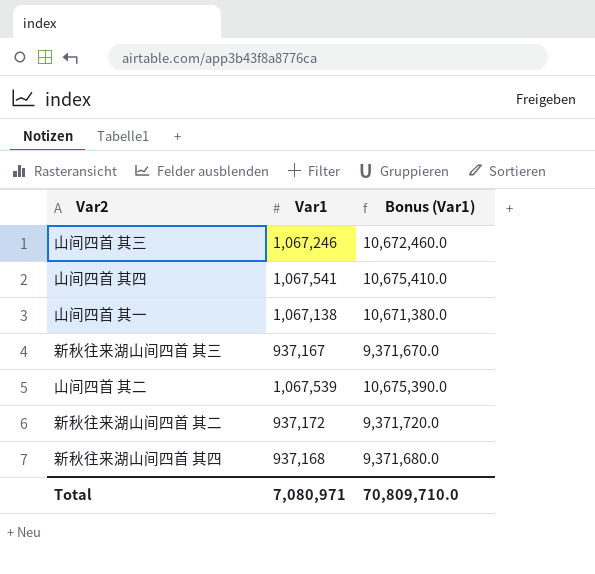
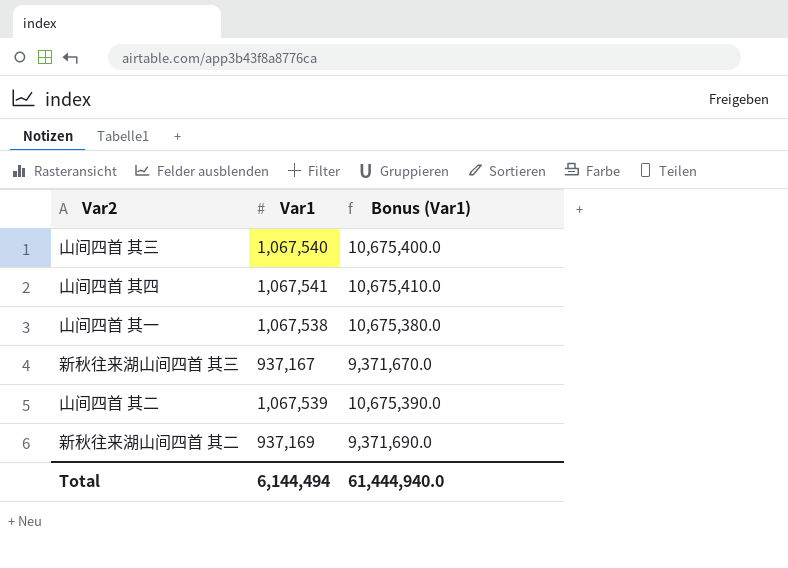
row 新秋往来湖山间四首 其四: 937,168 | 9,371,680.0 -> none
山间四首 其三 | Var1: 1,067,246 -> 1,067,540
山间四首 其三 | Bonus (Var1): 10,672,460.0 -> 10,675,400.0
山间四首 其一 | Var1: 1,067,138 -> 1,067,538
山间四首 其一 | Bonus (Var1): 10,671,380.0 -> 10,675,380.0
新秋往来湖山间四首 其二 | Var1: 937,172 -> 937,169
新秋往来湖山间四首 其二 | Bonus (Var1): 9,371,720.0 -> 9,371,690.0
Total | Var1: 7,080,971 -> 6,144,494
Total | Bonus (Var1): 70,809,710.0 -> 61,444,940.0

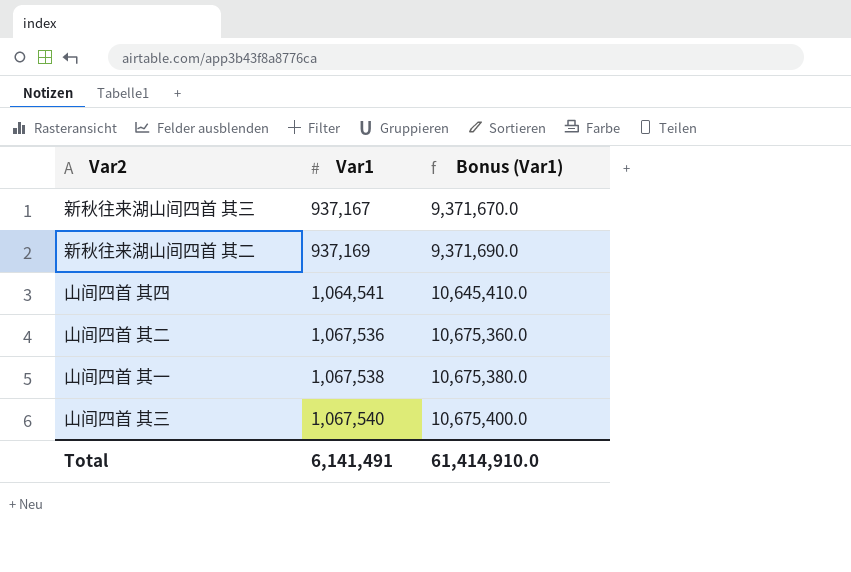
row order: none -> Var1 ascending
山间四首 其四 | Var1: 1,067,541 -> 1,064,541
山间四首 其四 | Bonus (Var1): 10,675,410.0 -> 10,645,410.0
山间四首 其二 | Var1: 1,067,539 -> 1,067,536
山间四首 其二 | Bonus (Var1): 10,675,390.0 -> 10,675,360.0
Total | Var1: 6,144,494 -> 6,141,491
Total | Bonus (Var1): 61,444,940.0 -> 61,414,910.0

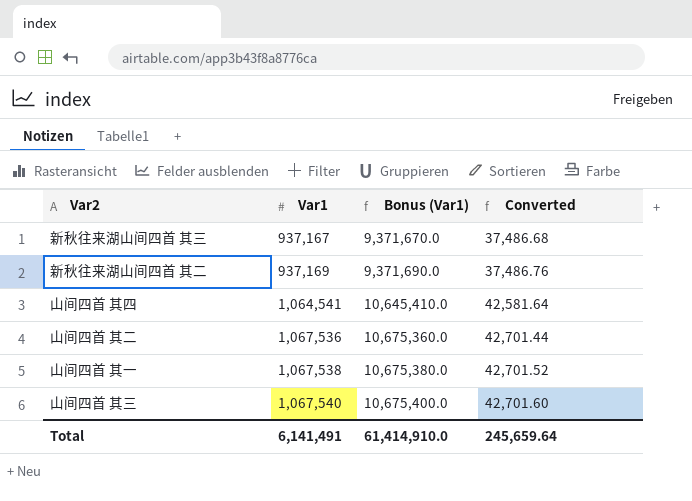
column Converted | formula: none -> [Var1] * 0.04

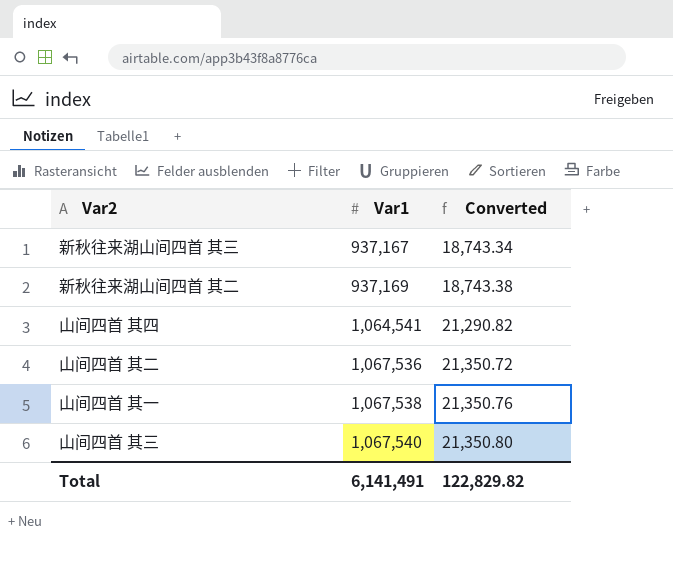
column Bonus (Var1) | formula: [Var1] * 10 -> none
column Converted | formula: [Var1] * 0.04 -> [Var1] * 0.02
Total | Converted: 245,659.64 -> 122,829.82

